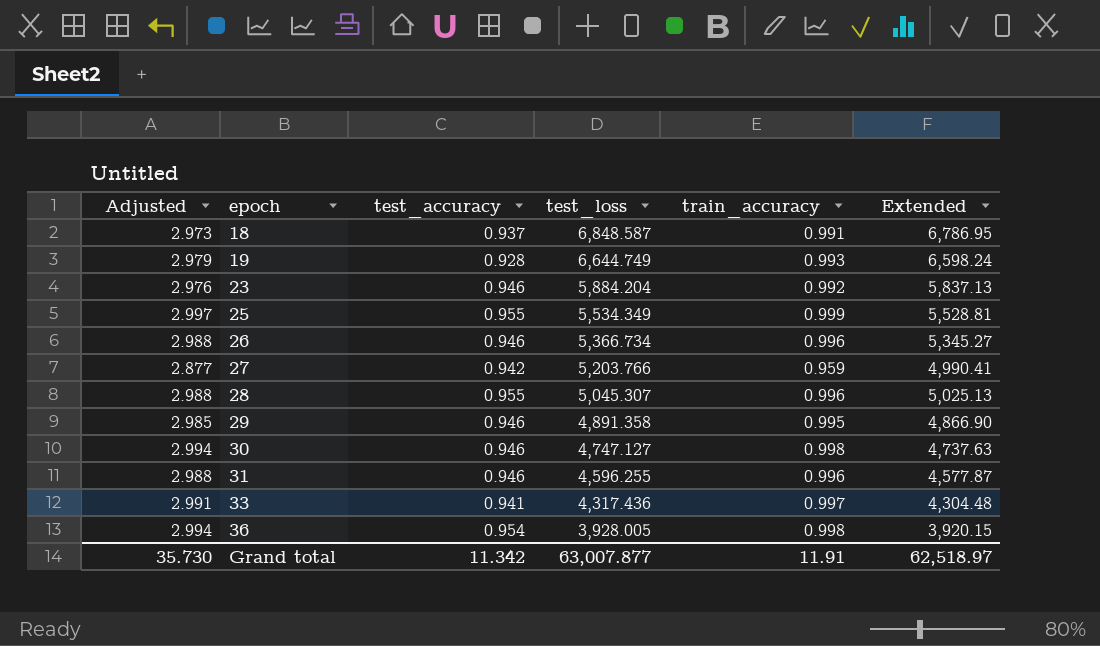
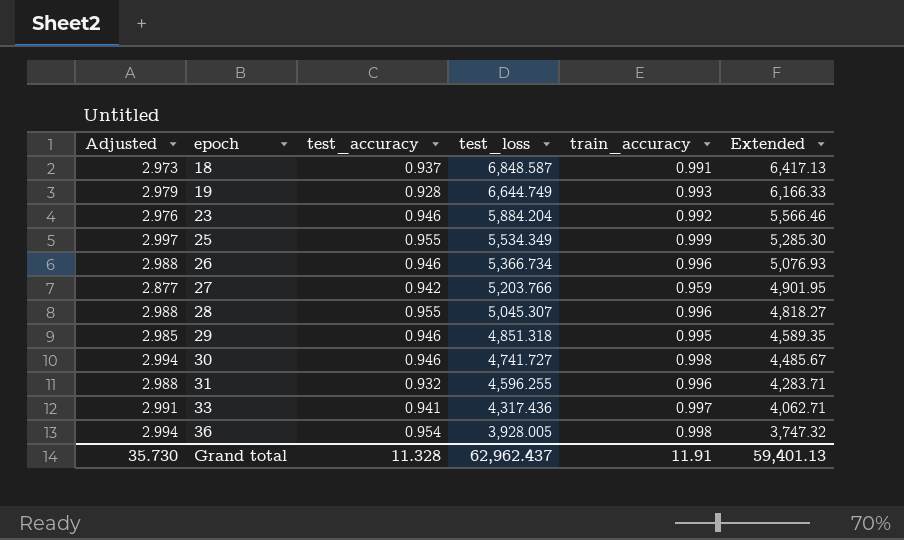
column Extended | formula: [test_loss] * [train_accuracy] -> [test_accuracy] * [test_loss]
29 | test_loss: 4,891.358 -> 4,851.318
30 | test_loss: 4,747.127 -> 4,741.727
31 | test_accuracy: 0.946 -> 0.932
Grand total | test_accuracy: 11.342 -> 11.328
Grand total | test_loss: 63,007.877 -> 62,962.437
Grand total | Extended: 62,518.97 -> 59,401.13

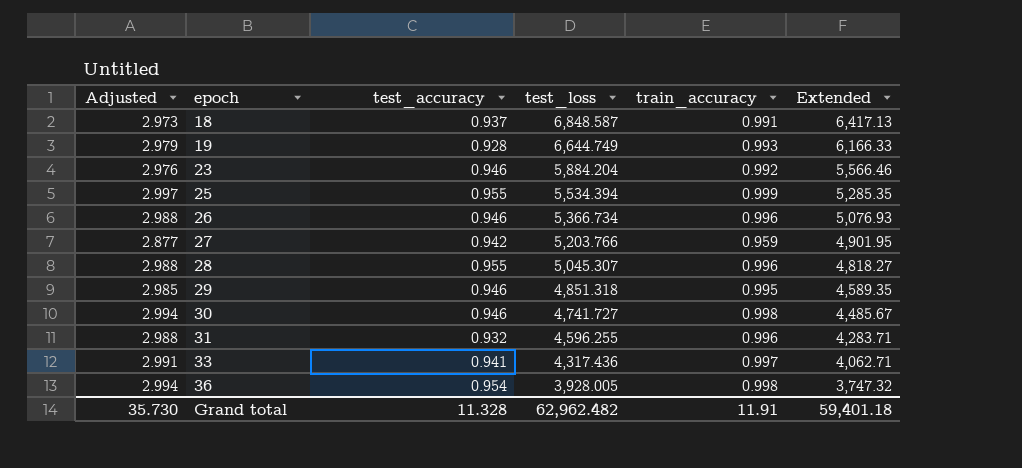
25 | test_loss: 5,534.349 -> 5,534.394
25 | Extended: 5,285.30 -> 5,285.35
Grand total | test_loss: 62,962.437 -> 62,962.482
Grand total | Extended: 59,401.13 -> 59,401.18

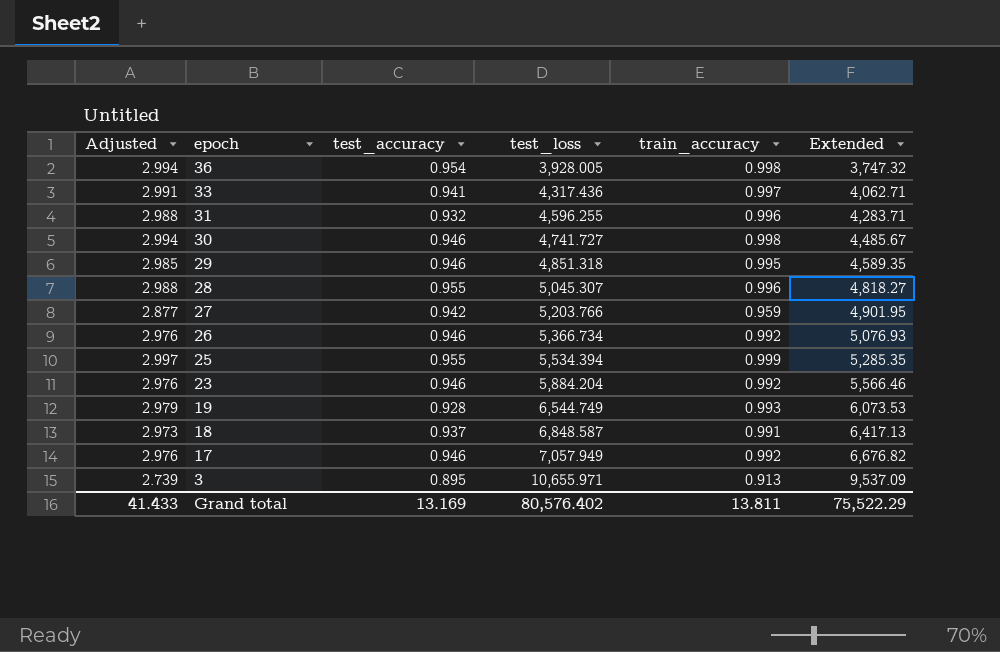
row order: epoch ascending -> epoch descending
26 | Adjusted: 2.988 -> 2.976
26 | train_accuracy: 0.996 -> 0.992
19 | test_loss: 6,644.749 -> 6,544.749
19 | Extended: 6,166.33 -> 6,073.53
row 17: none -> 2.976 | 0.946 | 7,057.949 | 0.992 | 6,676.82
row 3: none -> 2.739 | 0.895 | 10,655.971 | 0.913 | 9,537.09
Grand total | Adjusted: 35.730 -> 41.433
Grand total | test_accuracy: 11.328 -> 13.169
Grand total | test_loss: 62,962.482 -> 80,576.402
Grand total | train_accuracy: 11.91 -> 13.811
Grand total | Extended: 59,401.18 -> 75,522.29

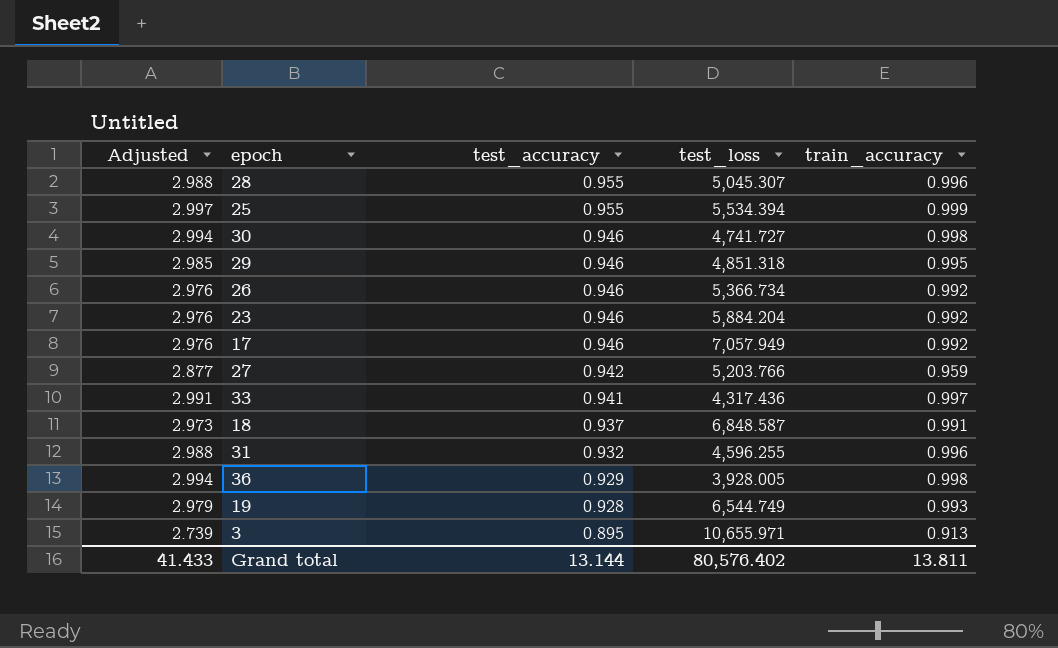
row order: epoch descending -> test_accuracy descending
column Extended | formula: [test_accuracy] * [test_loss] -> none
36 | test_accuracy: 0.954 -> 0.929
Grand total | test_accuracy: 13.169 -> 13.144

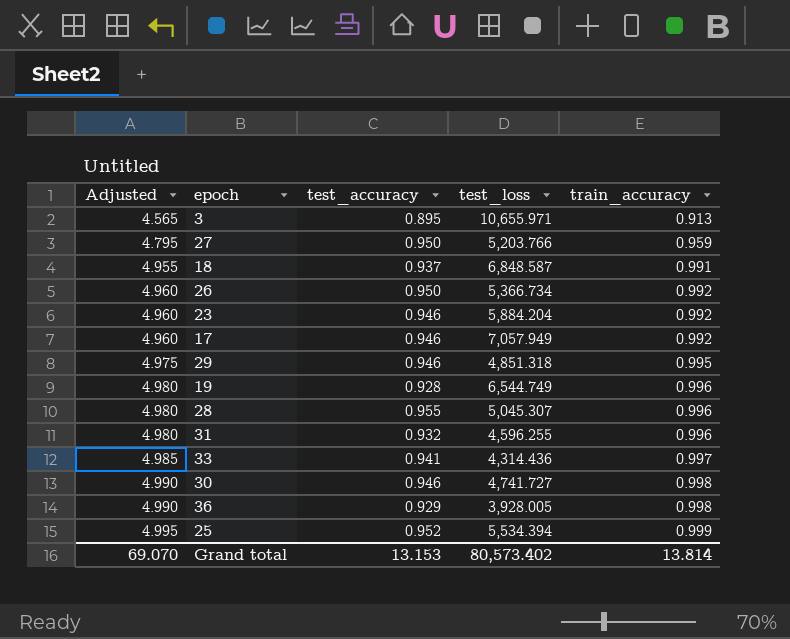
row order: test_accuracy descending -> Adjusted ascending
column Adjusted | formula: [train_accuracy] * 3 -> [train_accuracy] * 5
27 | test_accuracy: 0.942 -> 0.950
26 | test_accuracy: 0.946 -> 0.950
19 | train_accuracy: 0.993 -> 0.996
33 | test_loss: 4,317.436 -> 4,314.436
25 | test_accuracy: 0.955 -> 0.952
Grand total | Adjusted: 41.433 -> 69.070
Grand total | test_accuracy: 13.144 -> 13.153
Grand total | test_loss: 80,576.402 -> 80,573.402
Grand total | train_accuracy: 13.811 -> 13.814

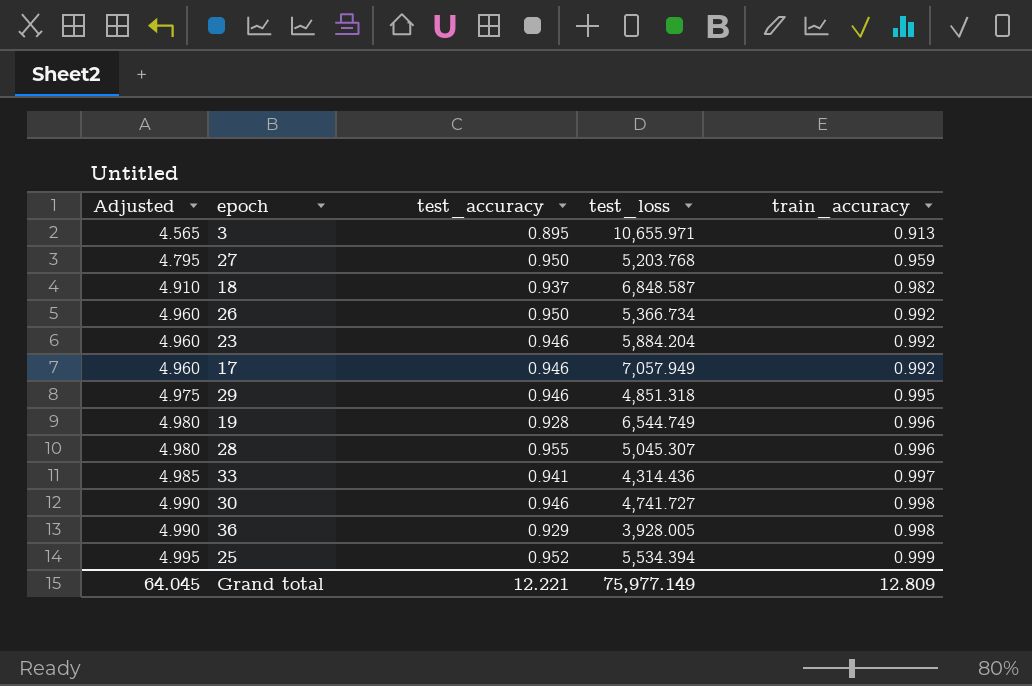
row 31: 4.980 | 0.932 | 4,596.255 | 0.996 -> none
27 | test_loss: 5,203.766 -> 5,203.768
18 | Adjusted: 4.955 -> 4.910
18 | train_accuracy: 0.991 -> 0.982
Grand total | Adjusted: 69.070 -> 64.045
Grand total | test_accuracy: 13.153 -> 12.221
Grand total | test_loss: 80,573.402 -> 75,977.149
Grand total | train_accuracy: 13.814 -> 12.809

